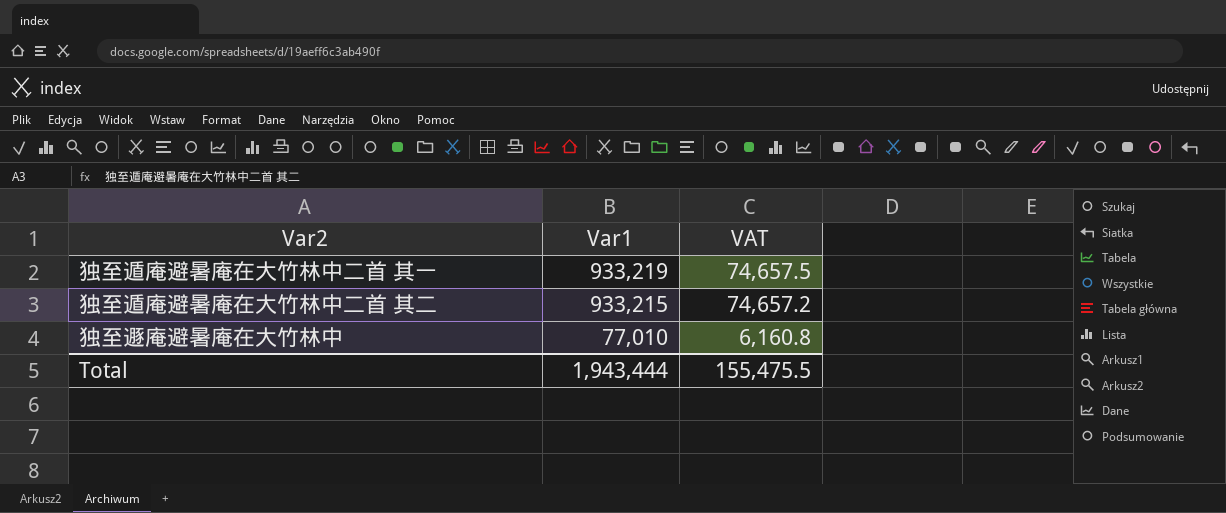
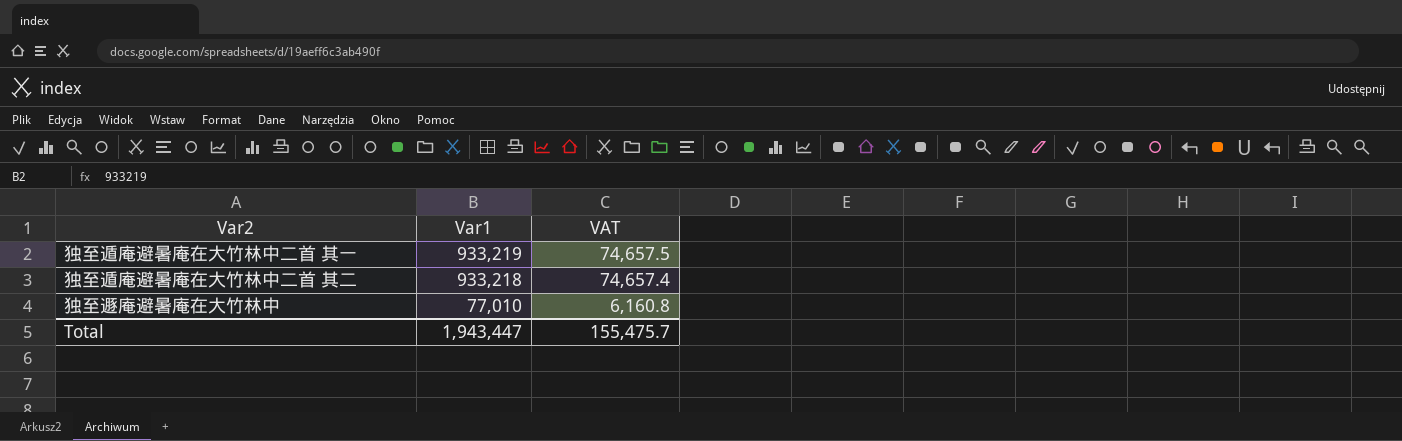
独至遁庵避暑庵在大竹林中二首 其二 | Var1: 933,215 -> 933,218
独至遁庵避暑庵在大竹林中二首 其二 | VAT: 74,657.2 -> 74,657.4
Total | Var1: 1,943,444 -> 1,943,447
Total | VAT: 155,475.5 -> 155,475.7

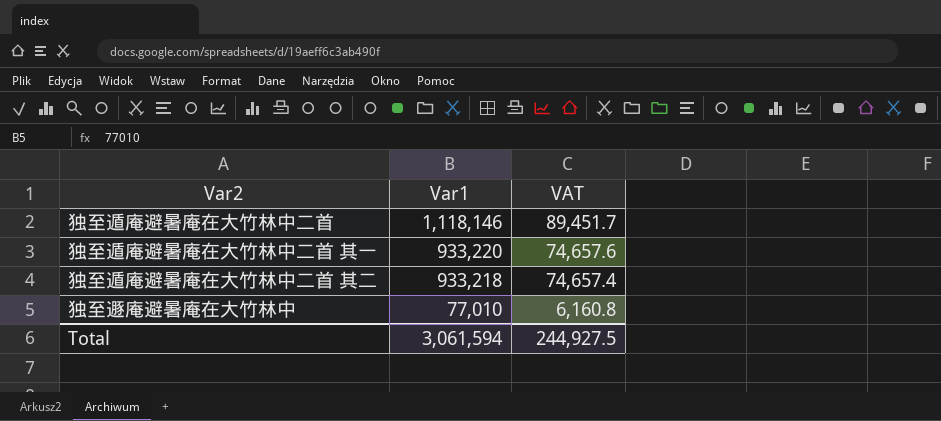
row 独至遁庵避暑庵在大竹林中二首: none -> 1,118,146 | 89,451.7
独至遁庵避暑庵在大竹林中二首 其一 | Var1: 933,219 -> 933,220
独至遁庵避暑庵在大竹林中二首 其一 | VAT: 74,657.5 -> 74,657.6
Total | Var1: 1,943,447 -> 3,061,594
Total | VAT: 155,475.7 -> 244,927.5

